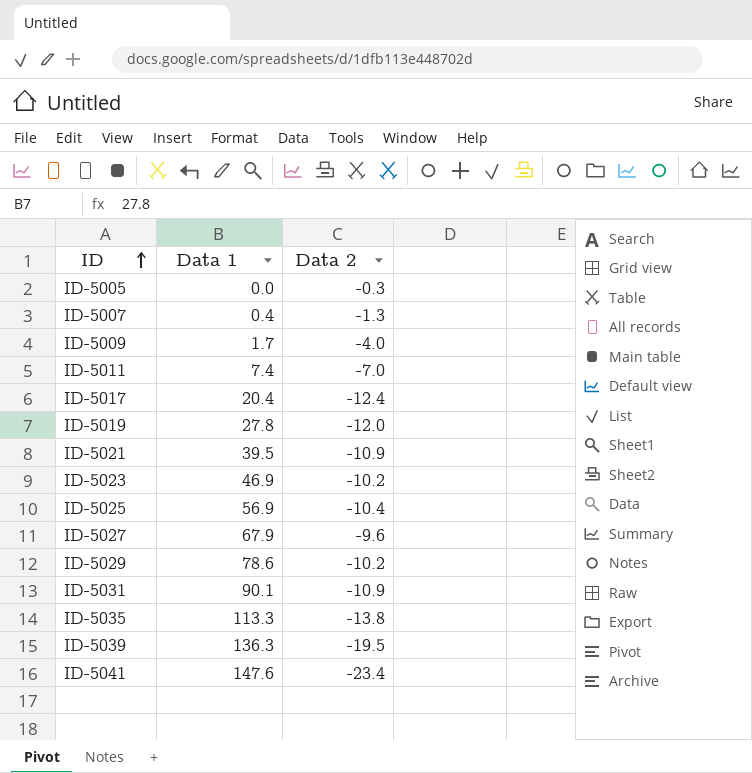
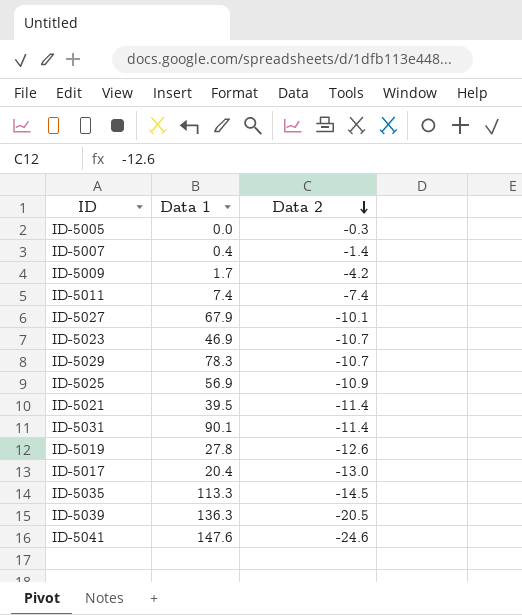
row order: ID ascending -> Data 2 descending
ID-5007 | Data 2: -1.3 -> -1.4
ID-5009 | Data 2: -4.0 -> -4.2
ID-5011 | Data 2: -7.0 -> -7.4
ID-5027 | Data 2: -9.6 -> -10.1
ID-5023 | Data 2: -10.2 -> -10.7
ID-5029 | Data 1: 78.6 -> 78.3
ID-5029 | Data 2: -10.2 -> -10.7
ID-5025 | Data 2: -10.4 -> -10.9
ID-5021 | Data 2: -10.9 -> -11.4
ID-5031 | Data 2: -10.9 -> -11.4
ID-5019 | Data 2: -12.0 -> -12.6
ID-5017 | Data 2: -12.4 -> -13.0
ID-5035 | Data 2: -13.8 -> -14.5
ID-5039 | Data 2: -19.5 -> -20.5
ID-5041 | Data 2: -23.4 -> -24.6

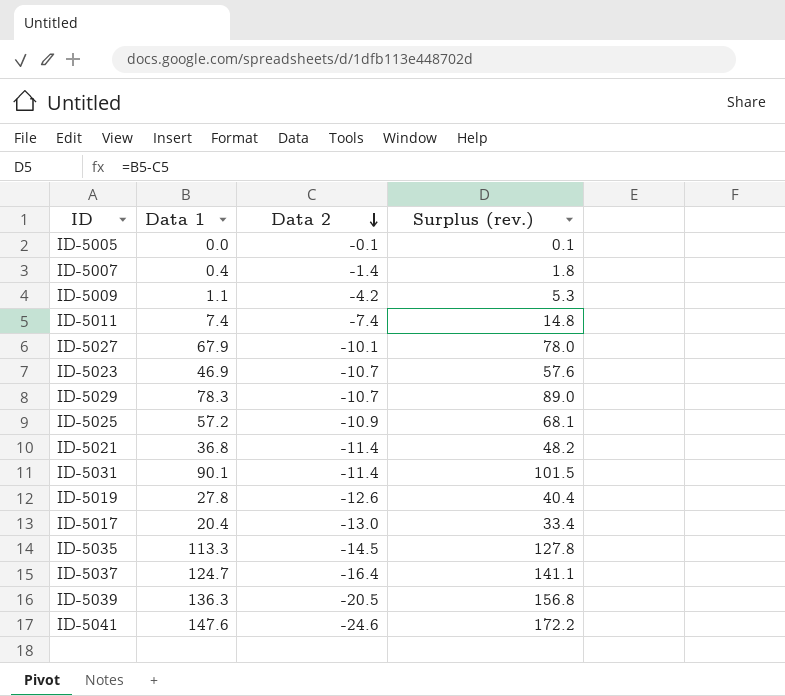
column Surplus (rev.) | formula: none -> [Data 1] - [Data 2]
ID-5005 | Data 2: -0.3 -> -0.1
ID-5009 | Data 1: 1.7 -> 1.1
ID-5025 | Data 1: 56.9 -> 57.2
ID-5021 | Data 1: 39.5 -> 36.8
row ID-5037: none -> 124.7 | -16.4 | 141.1

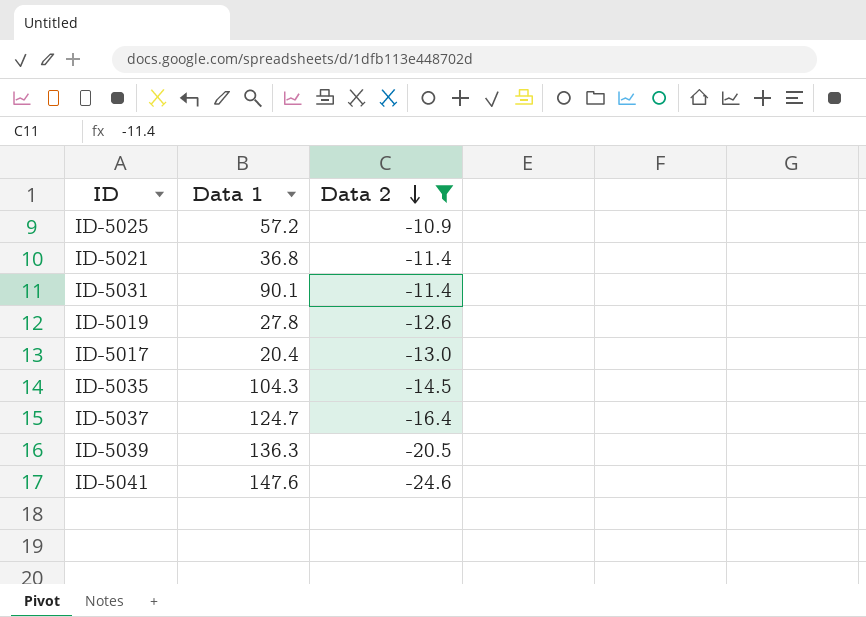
filter: none -> Data 2 <= -10.9
column Surplus (rev.) | formula: [Data 1] - [Data 2] -> none
ID-5035 | Data 1: 113.3 -> 104.3

